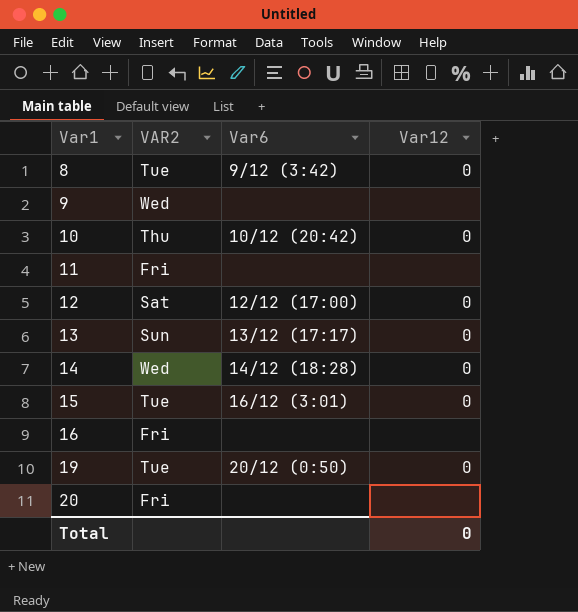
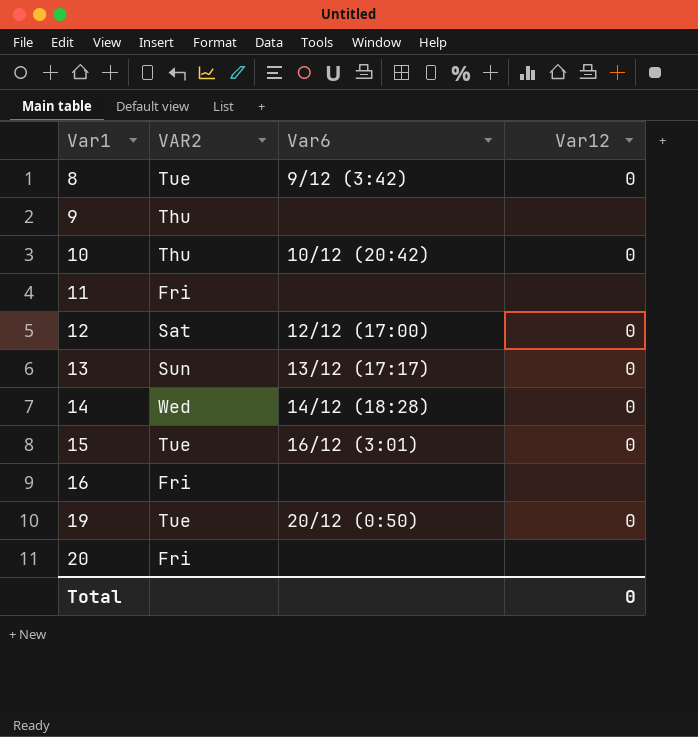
9 | VAR2: Wed -> Thu

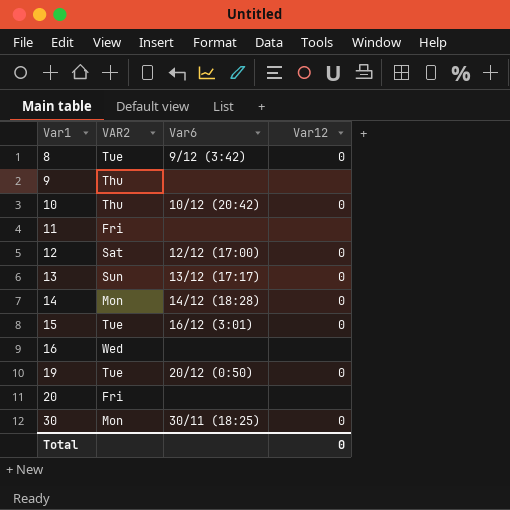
14 | VAR2: Wed -> Mon
16 | VAR2: Fri -> Wed
row 30: none -> Mon | 30/11 (18:25) | 0

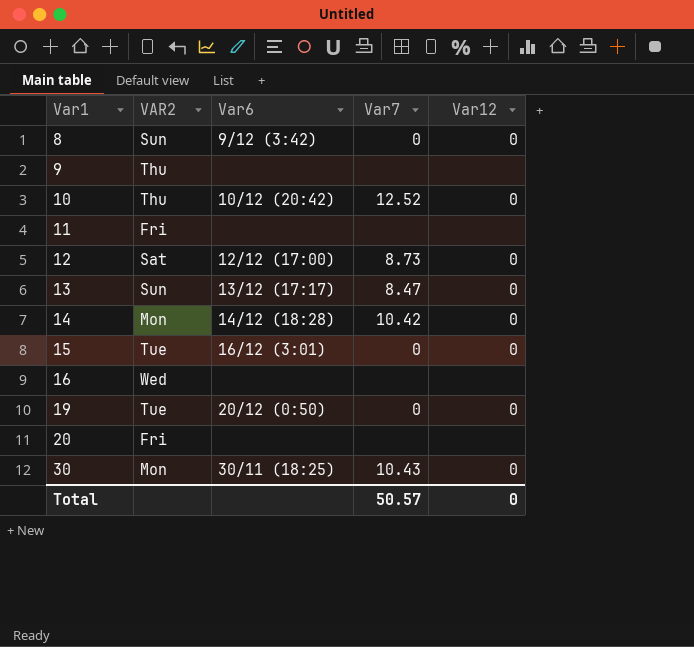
column Var7 | position: none -> 4
8 | VAR2: Tue -> Sun

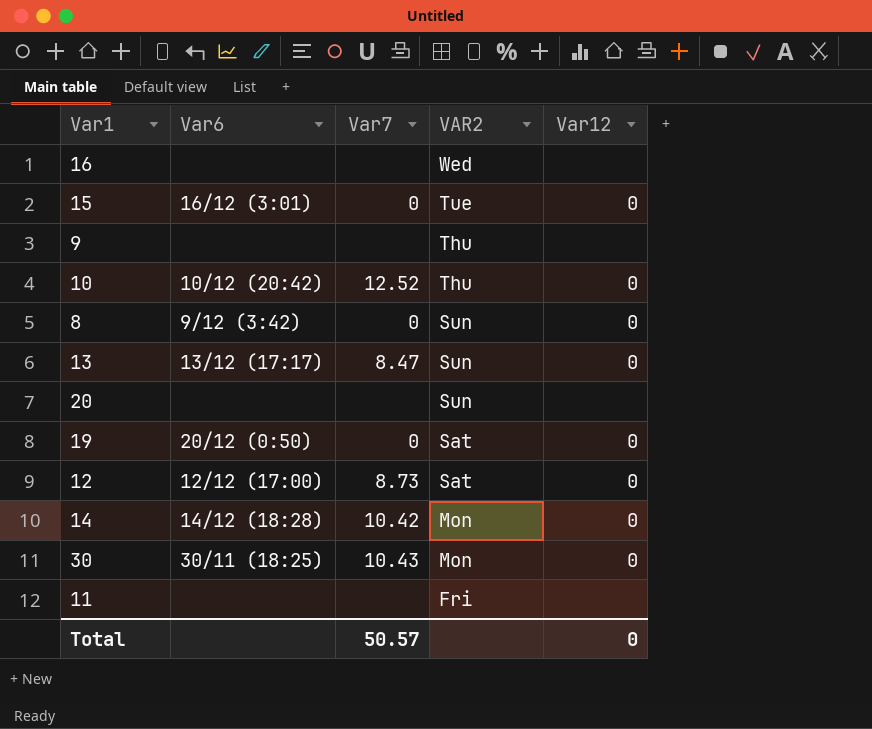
row order: Var1 ascending -> VAR2 descending
column VAR2 | position: 2 -> 4
20 | VAR2: Fri -> Sun
19 | VAR2: Tue -> Sat

